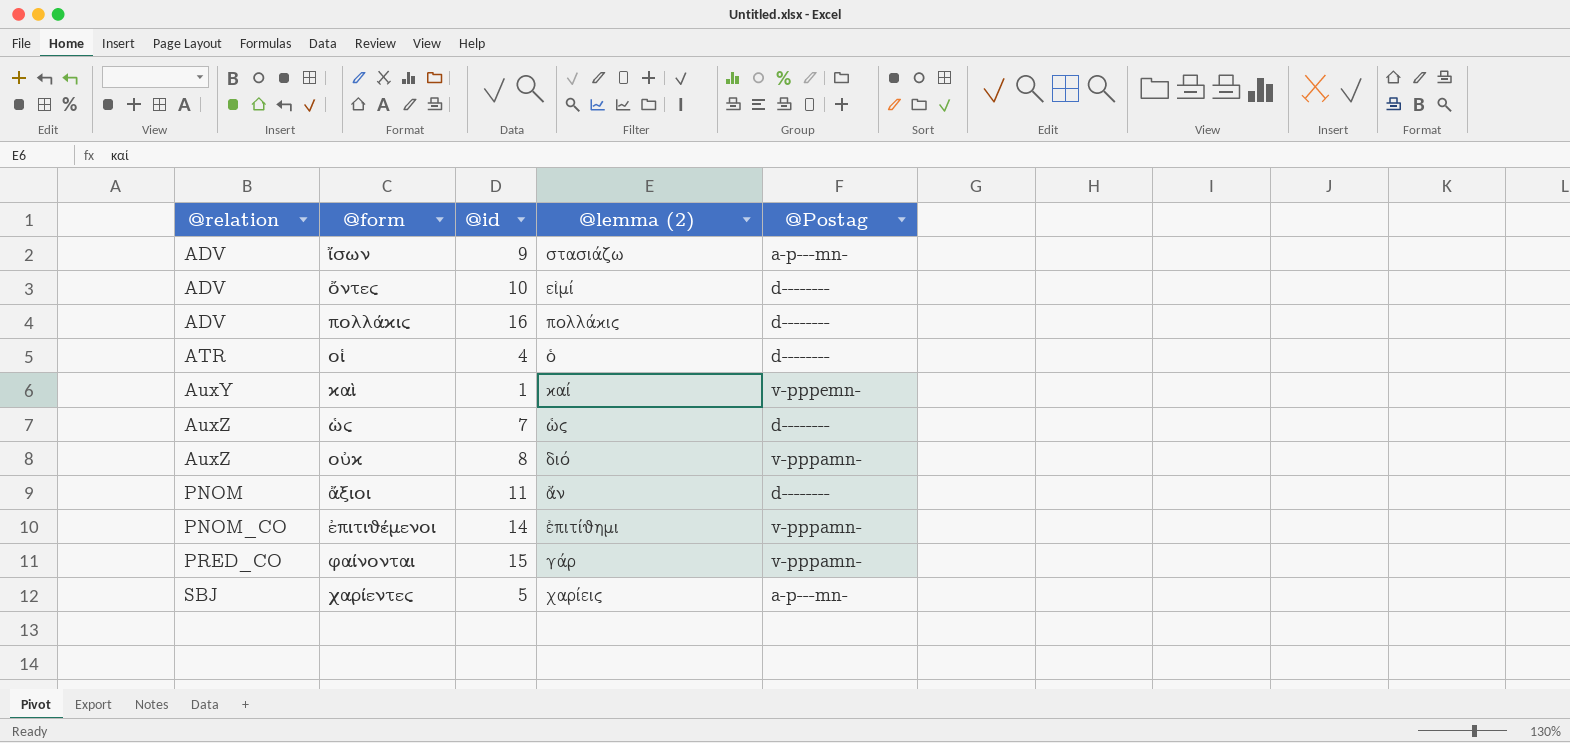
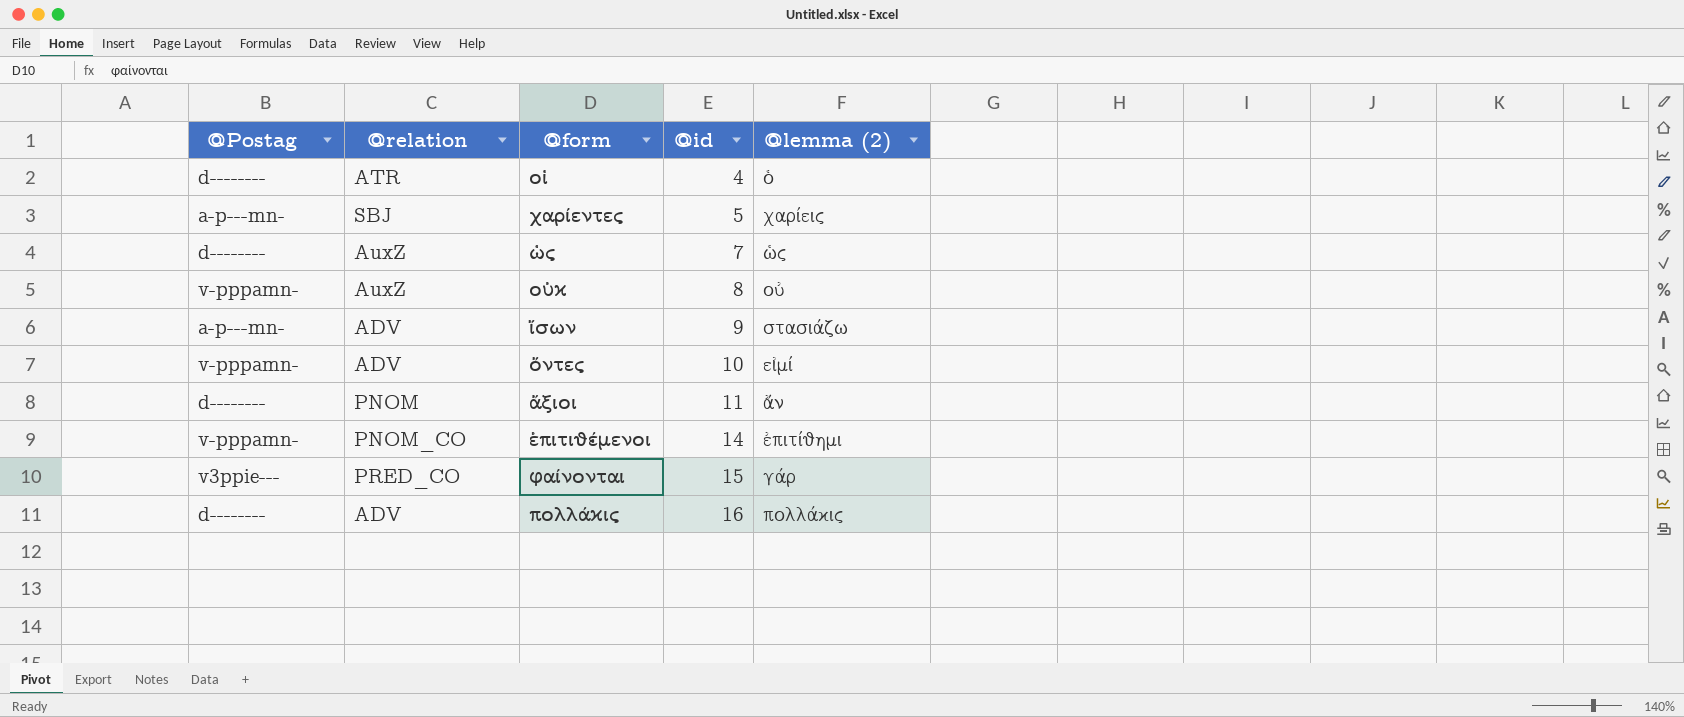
row order: @relation ascending -> @id ascending
column @Postag | position: 5 -> 1
row καὶ: AuxY | 1 | καί | v-pppemn- -> none
οὐκ | @lemma (2): διό -> οὐ
ὄντες | @Postag: d-------- -> v-pppamn-
φαίνονται | @Postag: v-pppamn- -> v3ppie---

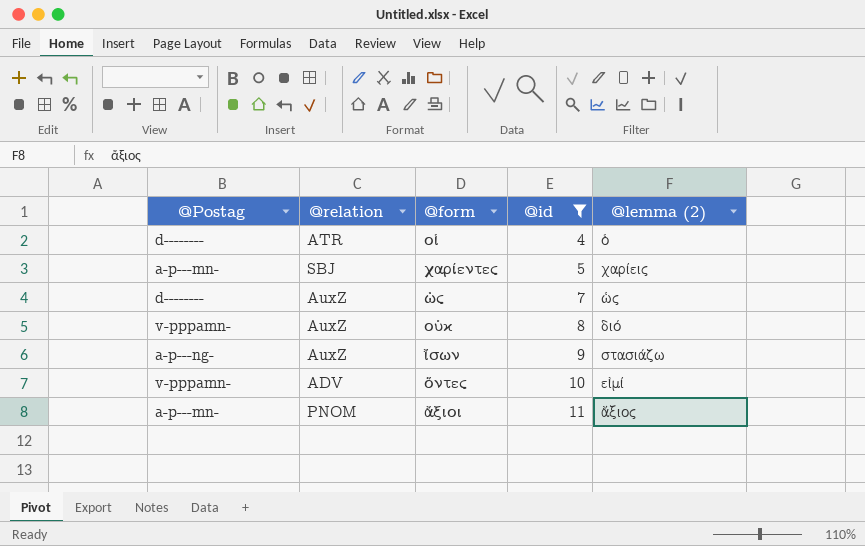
filter: none -> @id <= 11
οὐκ | @lemma (2): οὐ -> διό
ἴσων | @Postag: a-p---mn- -> a-p---ng-
ἴσων | @relation: ADV -> AuxZ
ἄξιοι | @Postag: d-------- -> a-p---mn-
ἄξιοι | @lemma (2): ἄν -> ἄξιος

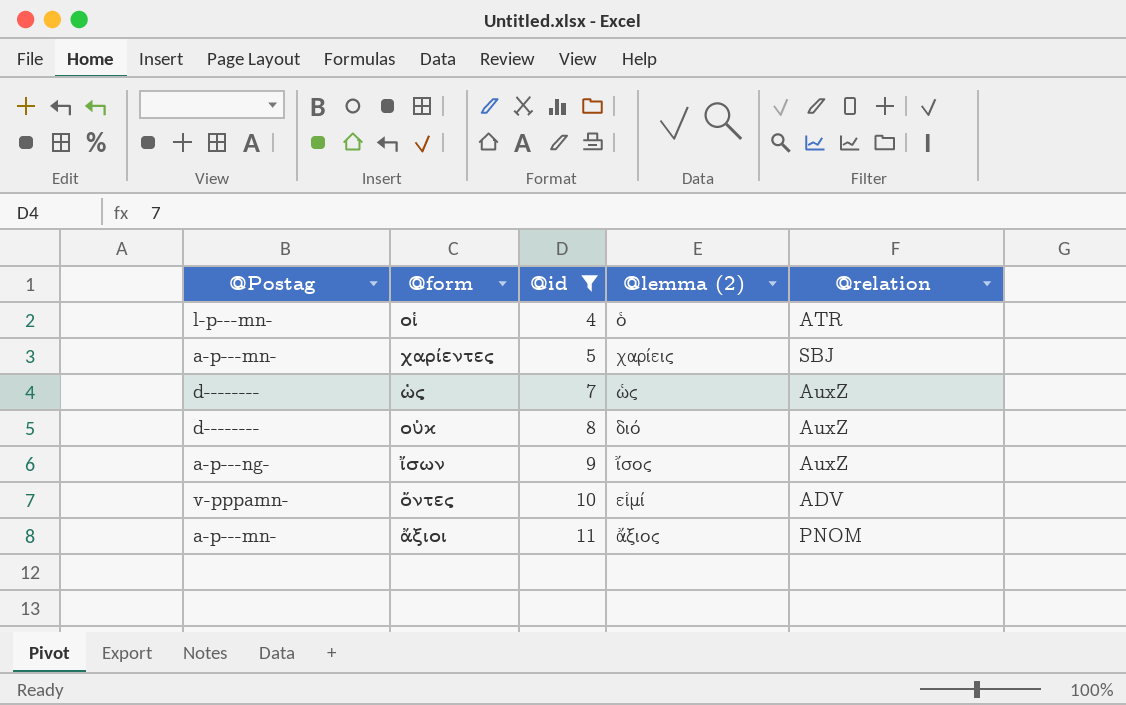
column @relation | position: 2 -> 5
οἱ | @Postag: d-------- -> l-p---mn-
οὐκ | @Postag: v-pppamn- -> d--------
ἴσων | @lemma (2): στασιάζω -> ἴσος

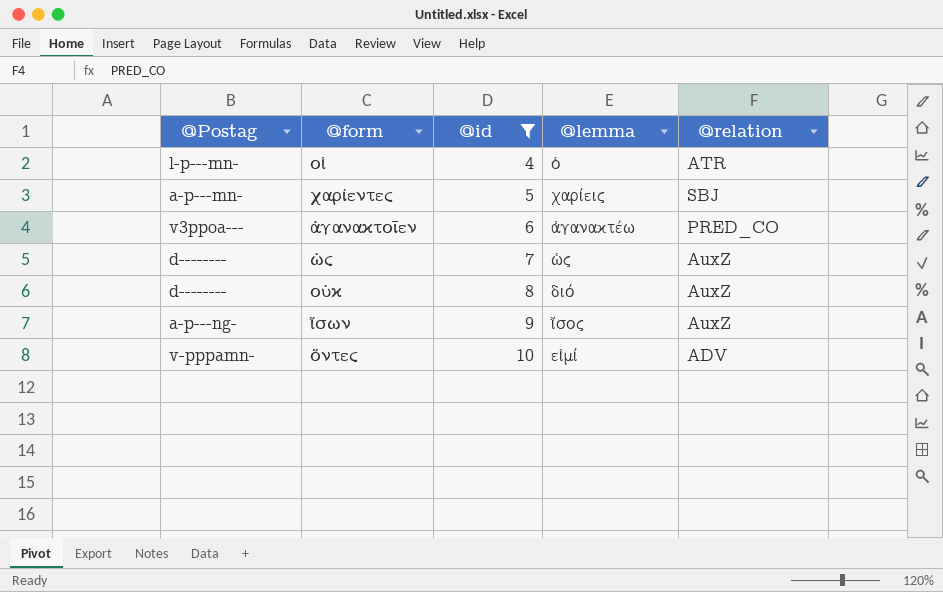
column name: @lemma (2) -> @lemma
row ἄξιοι: a-p---mn- | 11 | ἄξιος | PNOM -> none
row ἀγανακτοῖεν: none -> v3ppoa--- | 6 | ἀγανακτέω | PRED_CO

